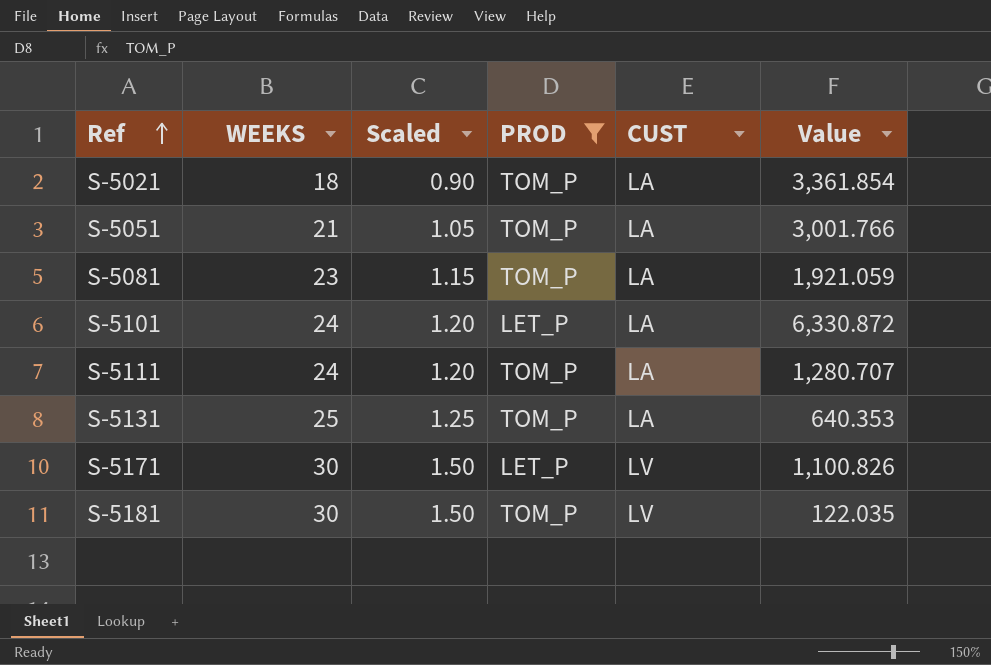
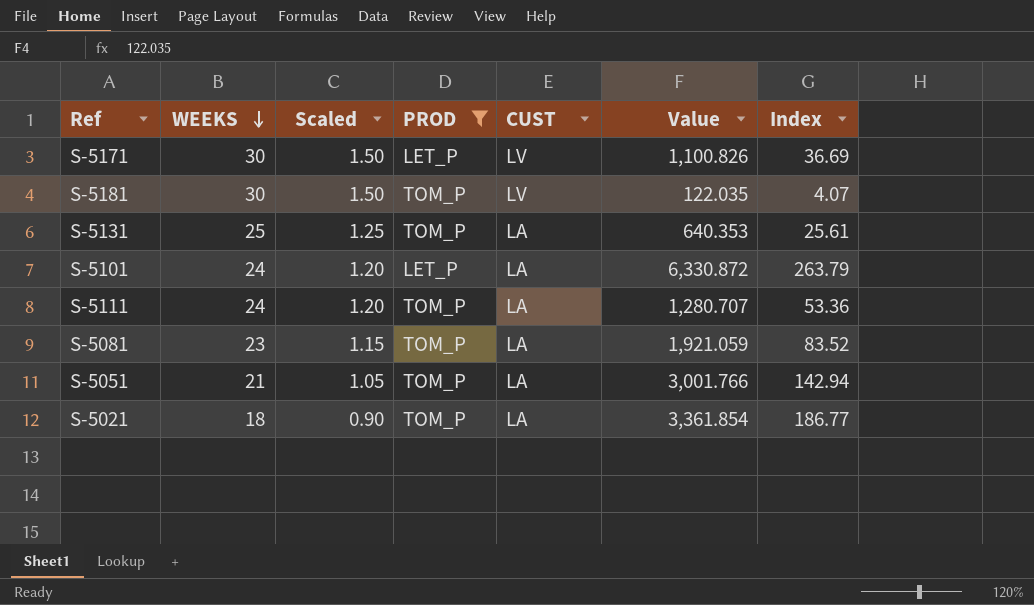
row order: Ref ascending -> WEEKS descending
column Index | formula: none -> [Value] / [WEEKS]

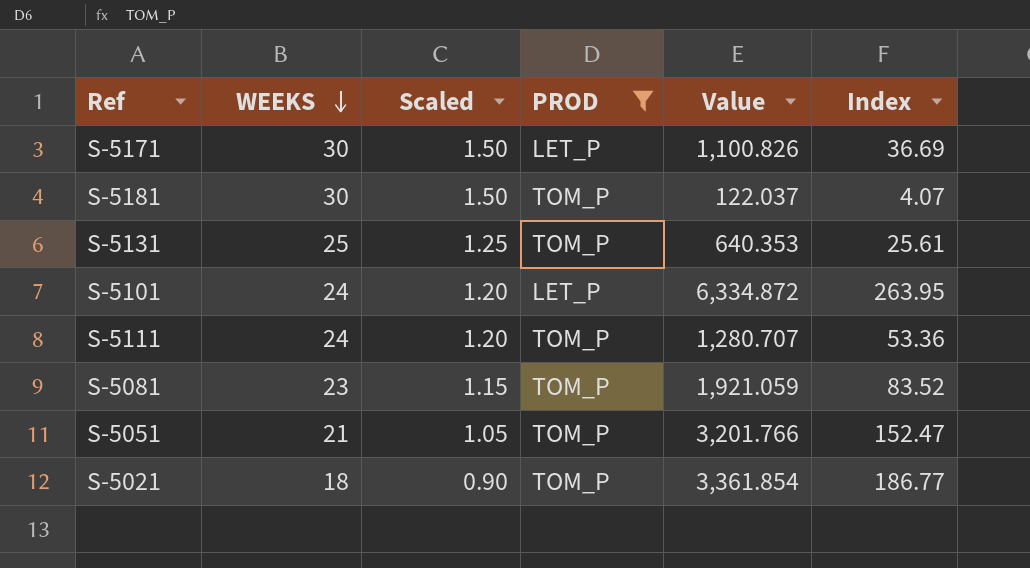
column CUST | position: 5 -> none
S-5181 | Value: 122.035 -> 122.037
S-5101 | Value: 6,330.872 -> 6,334.872
S-5101 | Index: 263.79 -> 263.95
S-5051 | Value: 3,001.766 -> 3,201.766
S-5051 | Index: 142.94 -> 152.47

